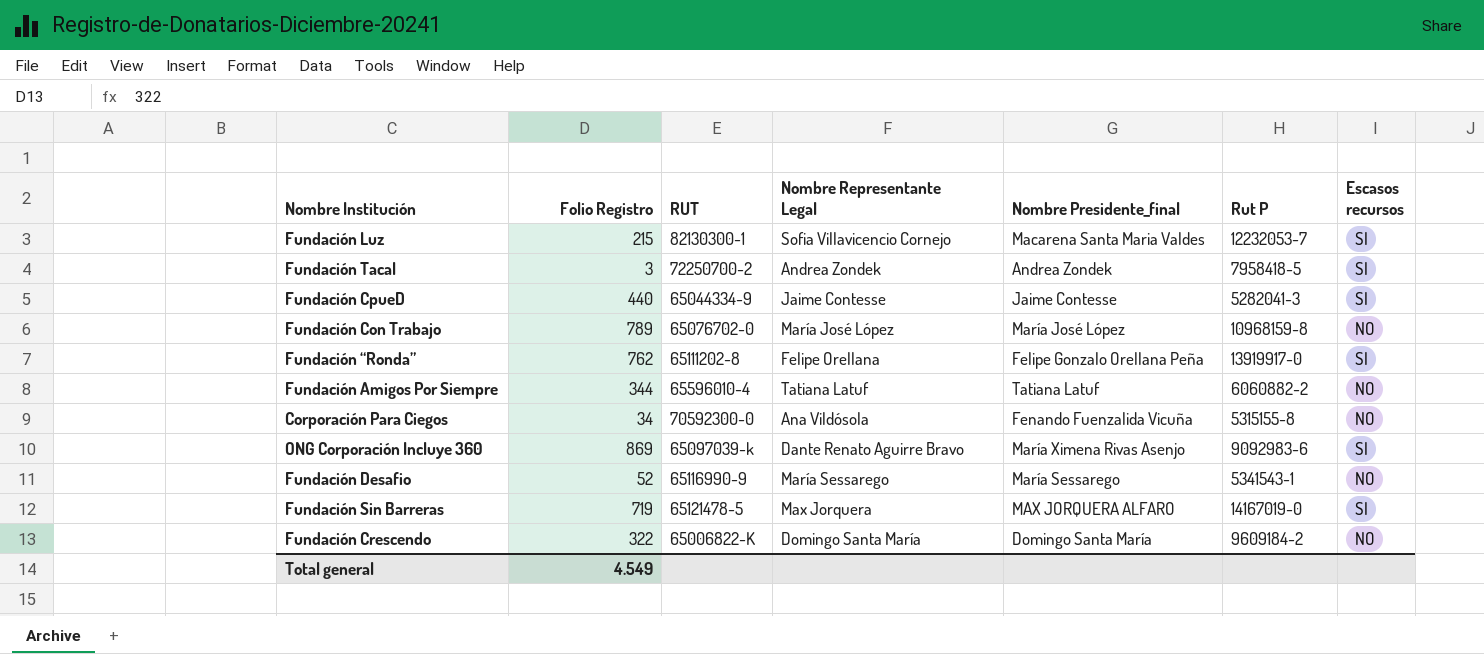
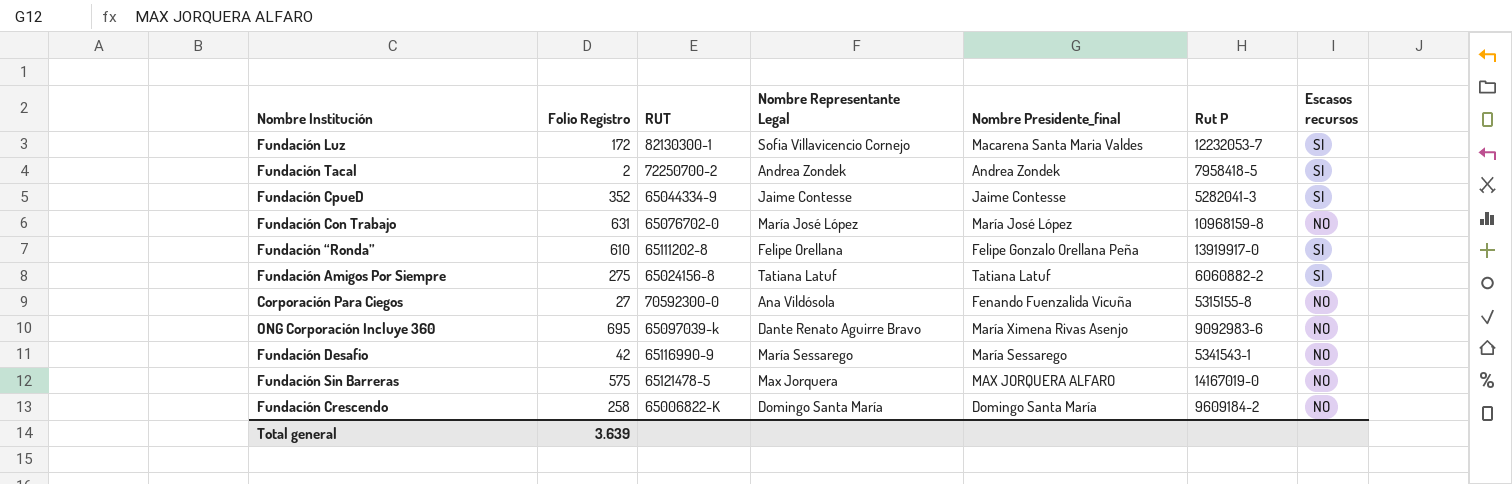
Fundación Luz | Folio Registro: 215 -> 172
Fundación Tacal | Folio Registro: 3 -> 2
Fundación CpueD | Folio Registro: 440 -> 352
Fundación Con Trabajo | Folio Registro: 789 -> 631
Fundación “Ronda” | Folio Registro: 762 -> 610
Fundación Amigos Por Siempre | Folio Registro: 344 -> 275
Fundación Amigos Por Siempre | RUT: 65596010-4 -> 65024156-8
Fundación Amigos Por Siempre | Escasos recursos: NO -> SI
Corporación Para Ciegos | Folio Registro: 34 -> 27
ONG Corporación Incluye 360 | Folio Registro: 869 -> 695
ONG Corporación Incluye 360 | Escasos recursos: SI -> NO
Fundación Desafio | Folio Registro: 52 -> 42
Fundación Sin Barreras | Folio Registro: 719 -> 575
Fundación Sin Barreras | Escasos recursos: SI -> NO
Fundación Crescendo | Folio Registro: 322 -> 258
Total general | Folio Registro: 4.549 -> 3.639

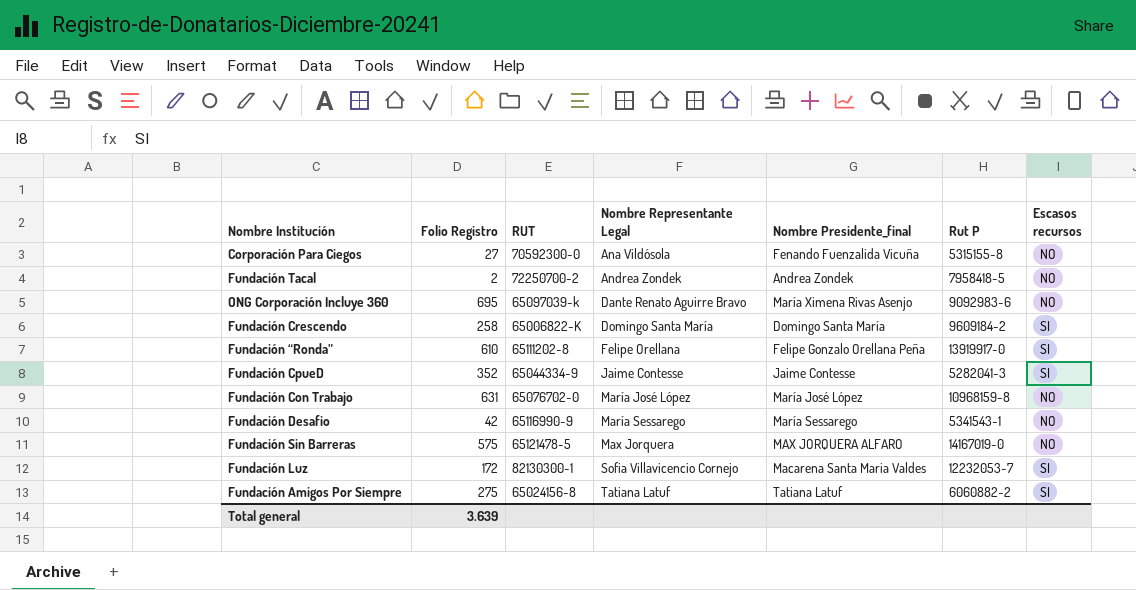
row order: none -> Nombre Representante Legal ascending
Fundación Tacal | Escasos recursos: SI -> NO
Fundación Crescendo | Escasos recursos: NO -> SI

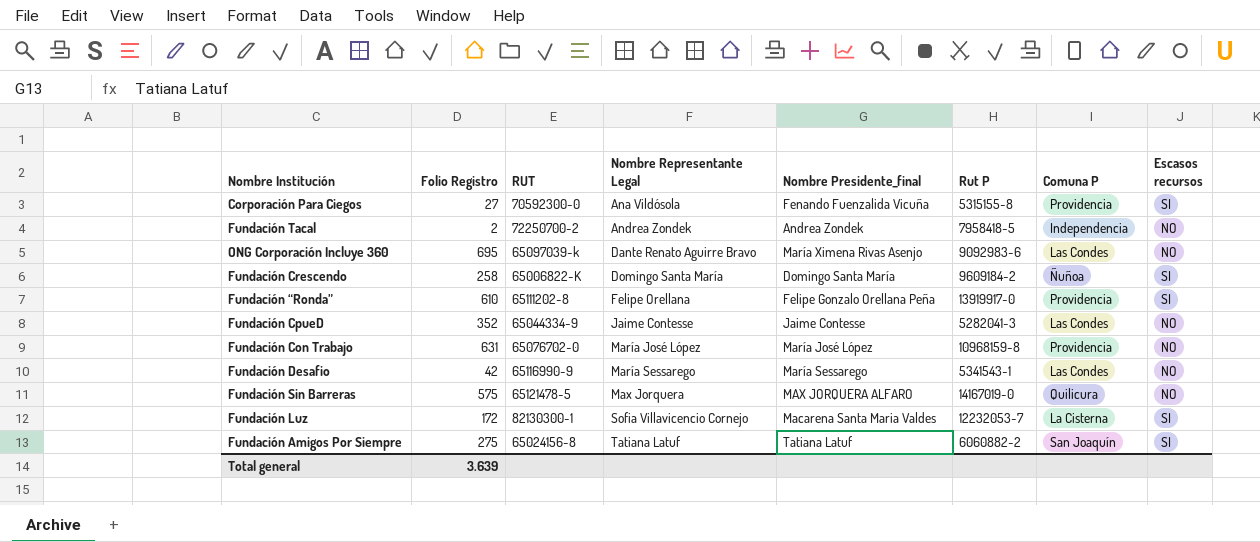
column Comuna P | position: none -> 7
Corporación Para Ciegos | Escasos recursos: NO -> SI
Fundación CpueD | Escasos recursos: SI -> NO

